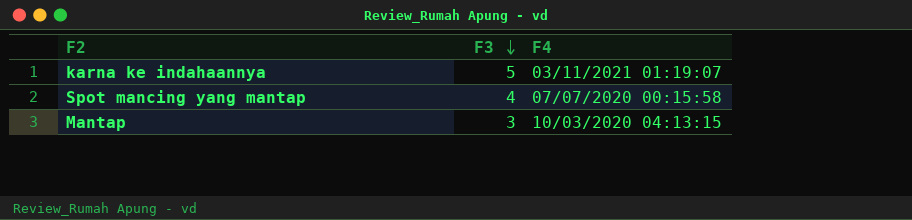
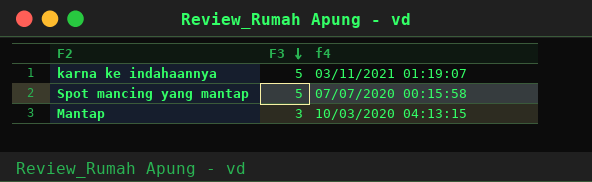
column name: F4 -> f4
Spot mancing yang mantap | F3: 4 -> 5

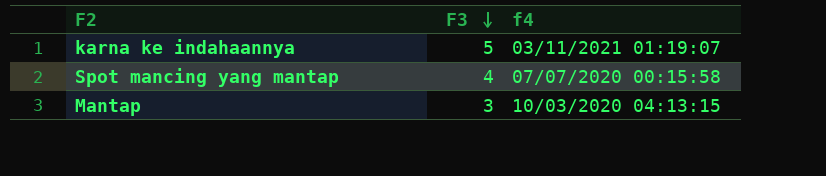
Spot mancing yang mantap | F3: 5 -> 4

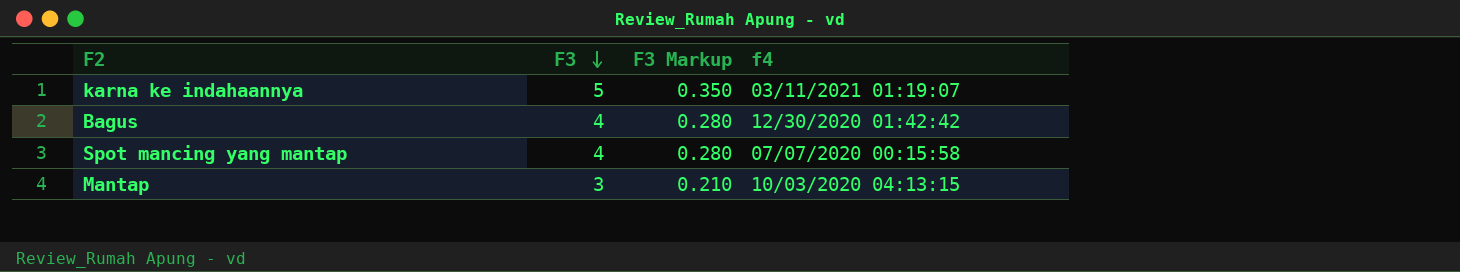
column F3 Markup | formula: none -> [F3] * 0.07
row Bagus: none -> 4 | 0.280 | 12/30/2020 01:42:42

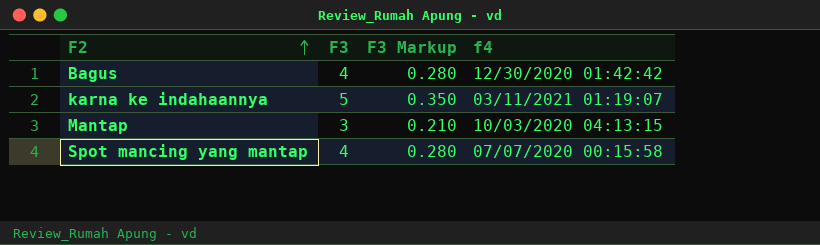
row order: F3 descending -> F2 ascending

